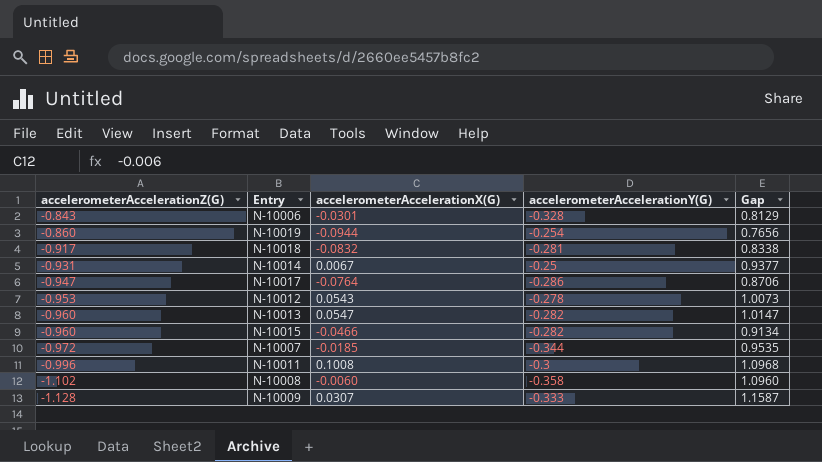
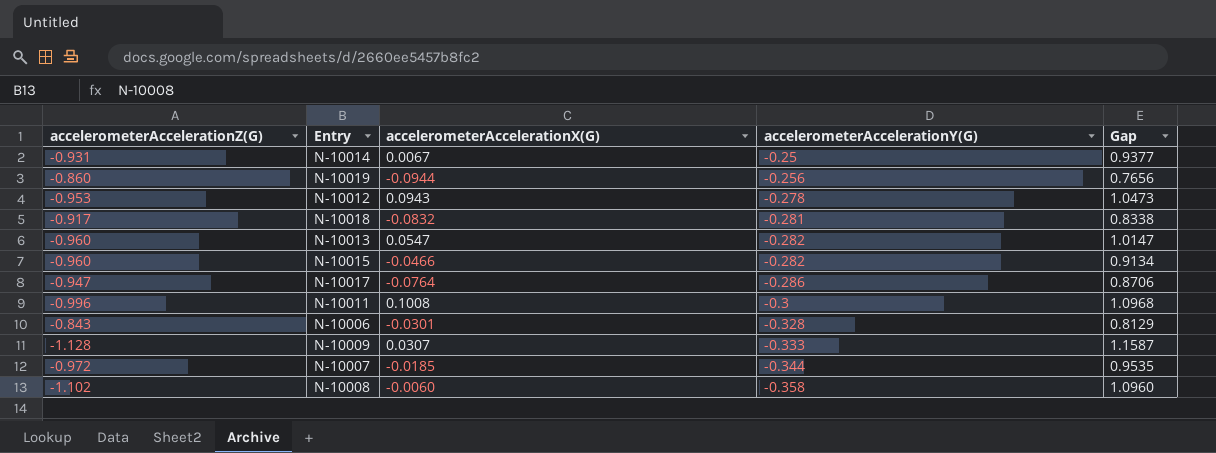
row order: accelerometerAccelerationZ(G) descending -> accelerometerAccelerationY(G) descending
N-10019 | accelerometerAccelerationY(G): -0.254 -> -0.256
N-10012 | accelerometerAccelerationX(G): 0.0543 -> 0.0943
N-10012 | Gap: 1.0073 -> 1.0473

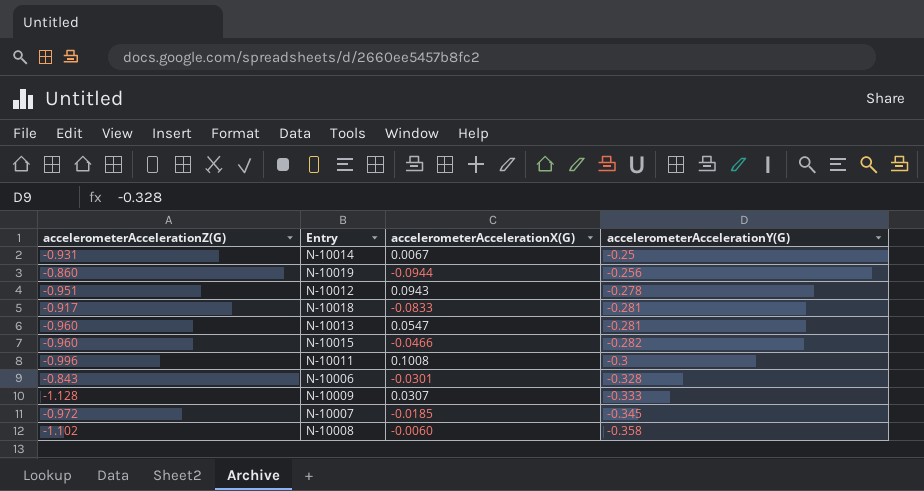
column Gap | formula: [accelerometerAccelerationX(G)] - [accelerometerAccelerationZ(G)] -> none
row N-10017: -0.947 | -0.0764 | -0.286 | 0.8706 -> none
N-10012 | accelerometerAccelerationZ(G): -0.953 -> -0.951
N-10018 | accelerometerAccelerationX(G): -0.0832 -> -0.0833
N-10013 | accelerometerAccelerationY(G): -0.282 -> -0.281
N-10007 | accelerometerAccelerationY(G): -0.344 -> -0.345

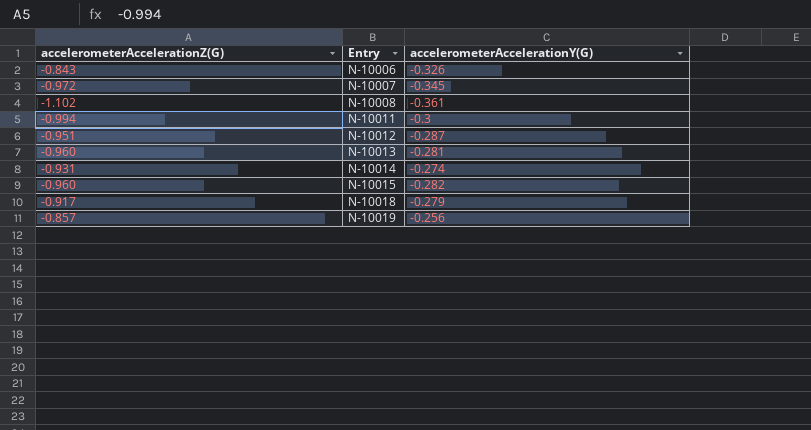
row order: accelerometerAccelerationY(G) descending -> Entry ascending
column accelerometerAccelerationX(G) | position: 3 -> none
row N-10009: -1.128 | 0.0307 | -0.333 -> none
N-10006 | accelerometerAccelerationY(G): -0.328 -> -0.326
N-10008 | accelerometerAccelerationY(G): -0.358 -> -0.361
N-10011 | accelerometerAccelerationZ(G): -0.996 -> -0.994
N-10012 | accelerometerAccelerationY(G): -0.278 -> -0.287
N-10014 | accelerometerAccelerationY(G): -0.25 -> -0.274
N-10018 | accelerometerAccelerationY(G): -0.281 -> -0.279
N-10019 | accelerometerAccelerationZ(G): -0.860 -> -0.857

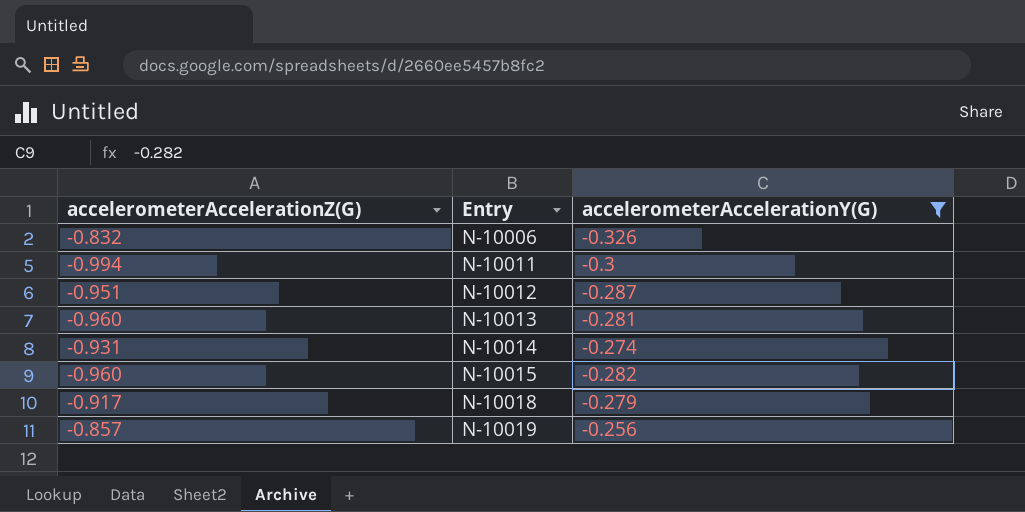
filter: none -> accelerometerAccelerationY(G) >= -0.326
N-10006 | accelerometerAccelerationZ(G): -0.843 -> -0.832

